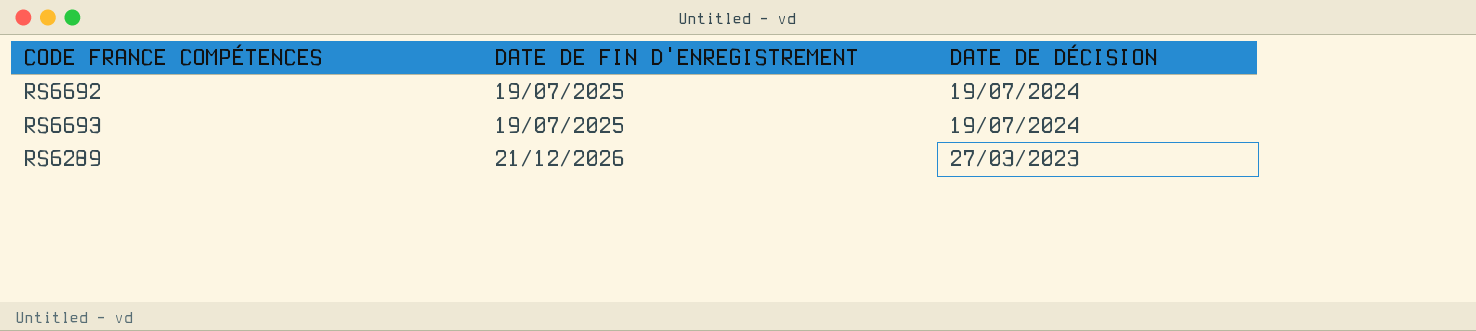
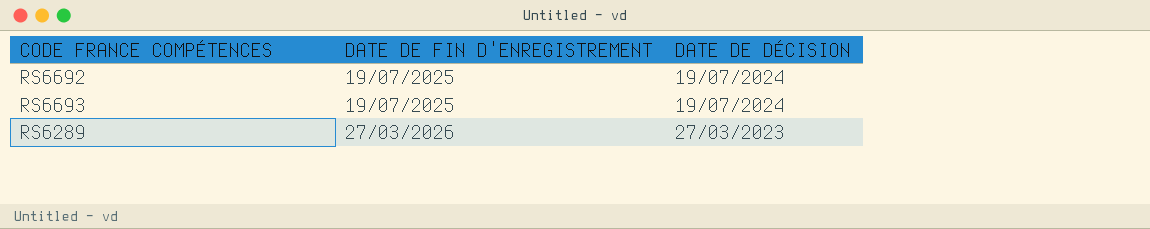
RS6289 | DATE DE FIN D'ENREGISTREMENT: 21/12/2026 -> 27/03/2026

